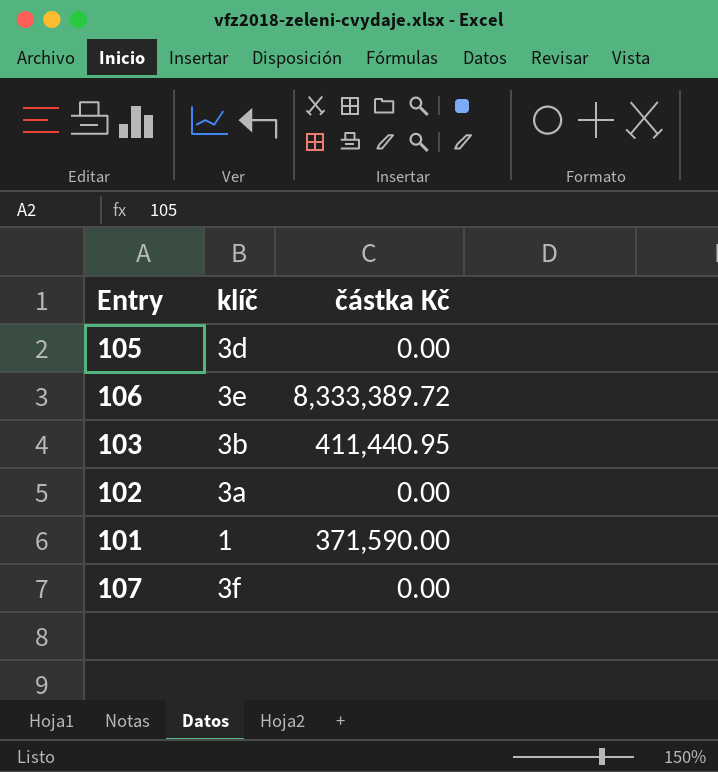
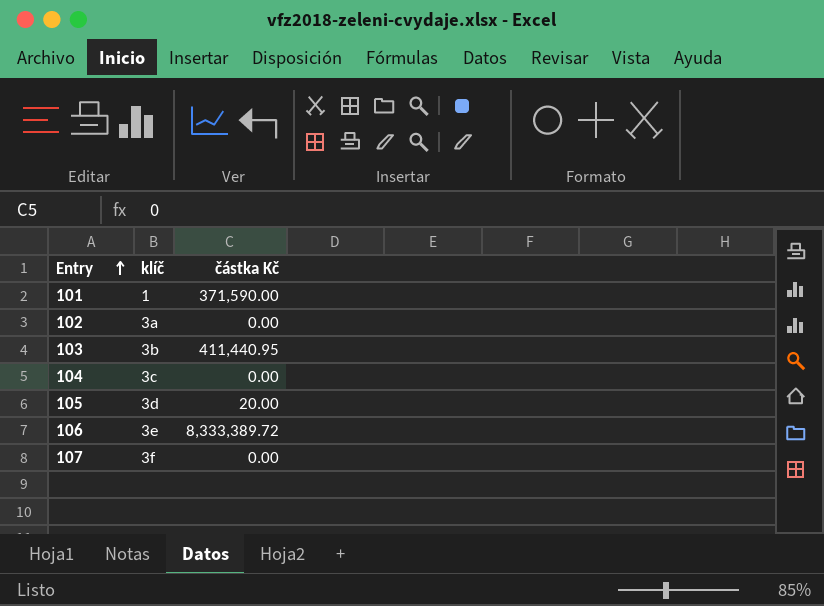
row order: none -> Entry ascending
row 104: none -> 3c | 0.00
105 | částka Kč: 0.00 -> 20.00

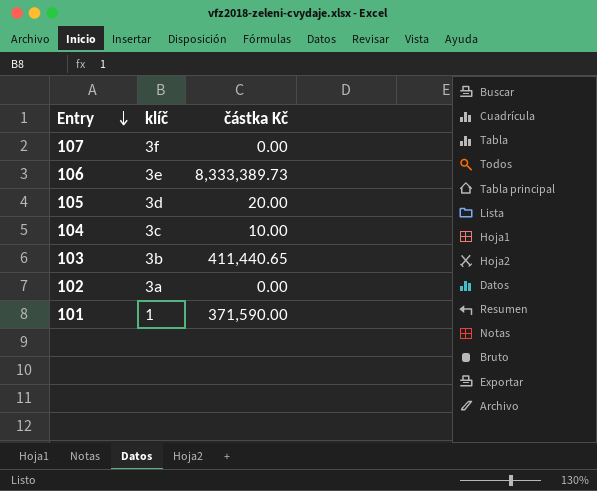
row order: Entry ascending -> Entry descending
106 | částka Kč: 8,333,389.72 -> 8,333,389.73
104 | částka Kč: 0.00 -> 10.00
103 | částka Kč: 411,440.95 -> 411,440.65

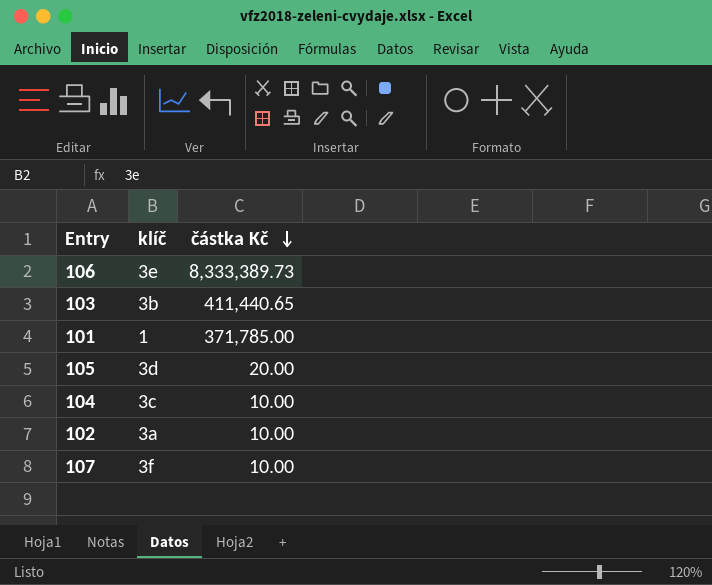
row order: Entry descending -> částka Kč descending
101 | částka Kč: 371,590.00 -> 371,785.00
102 | částka Kč: 0.00 -> 10.00
107 | částka Kč: 0.00 -> 10.00

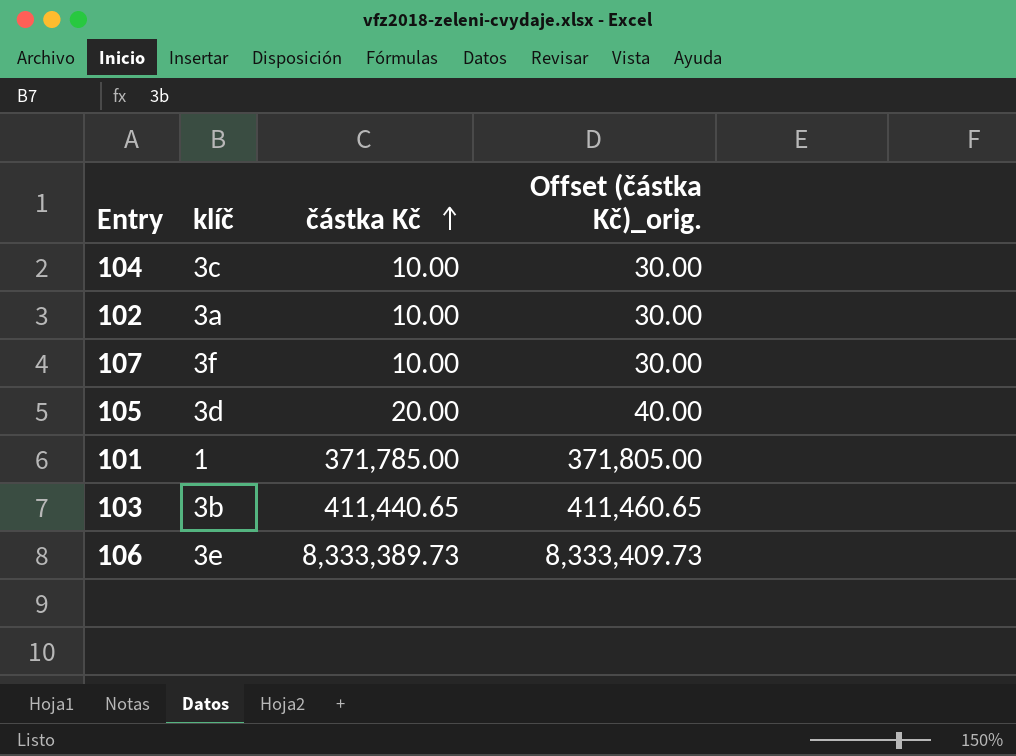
row order: částka Kč descending -> částka Kč ascending
column Offset (částka Kč)_orig. | formula: none -> [částka Kč] + 20

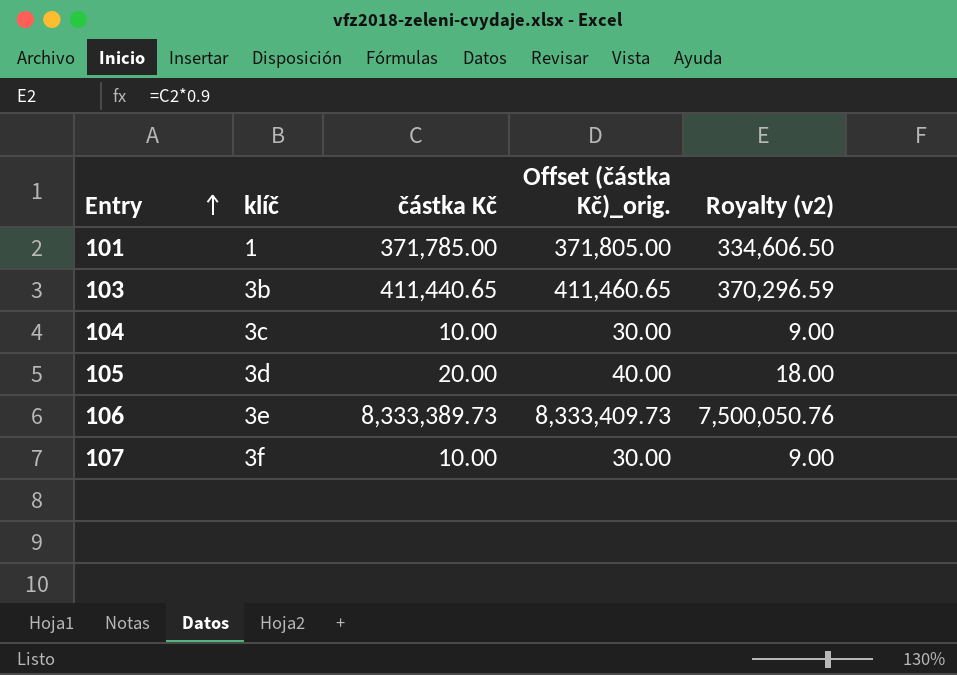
row order: částka Kč ascending -> Entry ascending
column Royalty (v2) | formula: none -> [částka Kč] * 0.9
row 102: 3a | 10.00 | 30.00 -> none

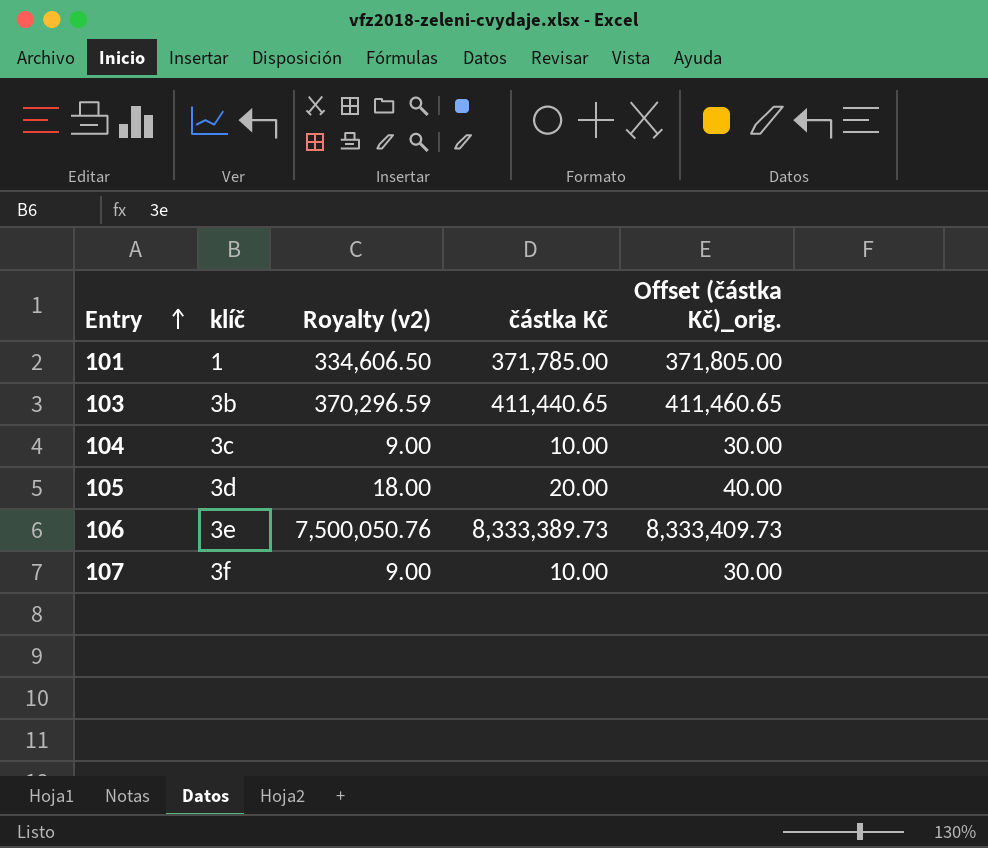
column Royalty (v2) | position: 5 -> 3

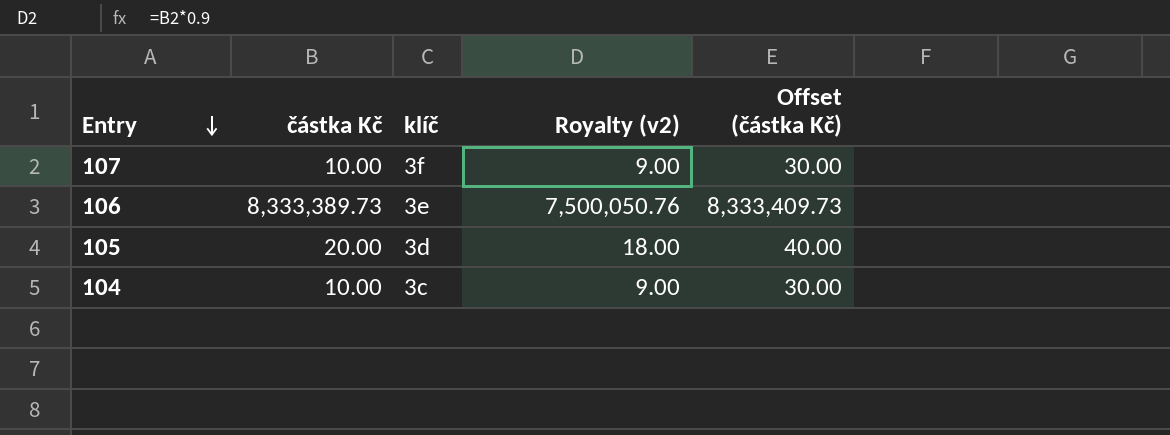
row order: Entry ascending -> Entry descending
column částka Kč | position: 4 -> 2
column name: Offset (částka Kč)_orig. -> Offset (částka Kč)
row 101: 1 | 334,606.50 | 371,785.00 | 371,805.00 -> none
row 103: 3b | 370,296.59 | 411,440.65 | 411,460.65 -> none

